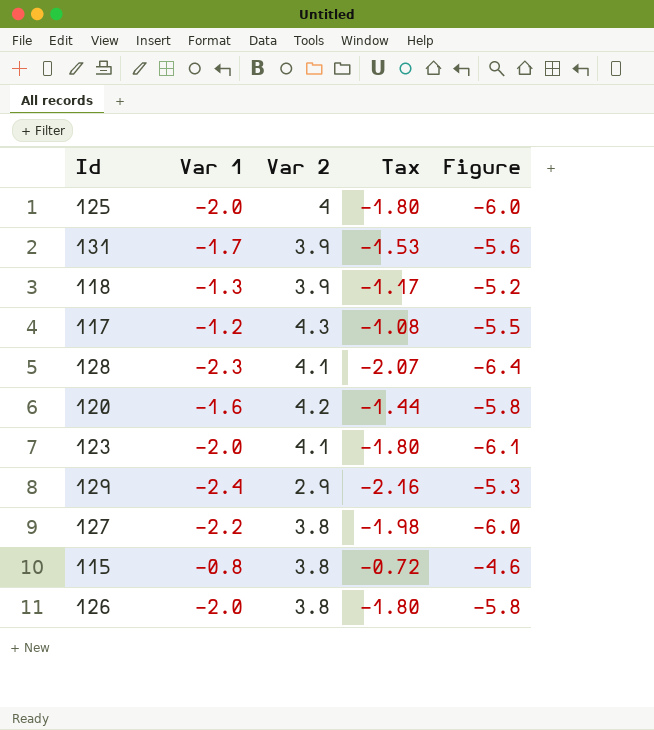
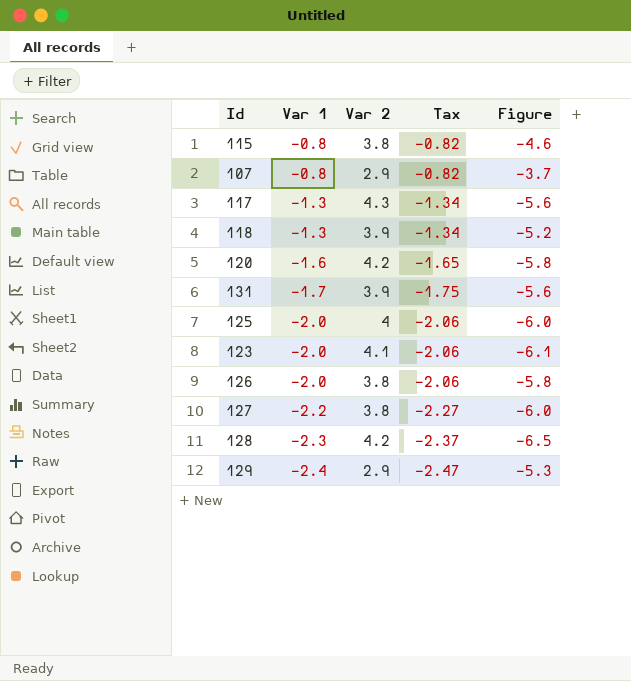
row order: none -> Var 1 descending
column Tax | formula: [Var 1] * 0.9 -> [Var 1] * 1.03
row 107: none -> -0.8 | 2.9 | -0.82 | -3.7
117 | Var 1: -1.2 -> -1.3
117 | Figure: -5.5 -> -5.6
128 | Var 2: 4.1 -> 4.2
128 | Figure: -6.4 -> -6.5

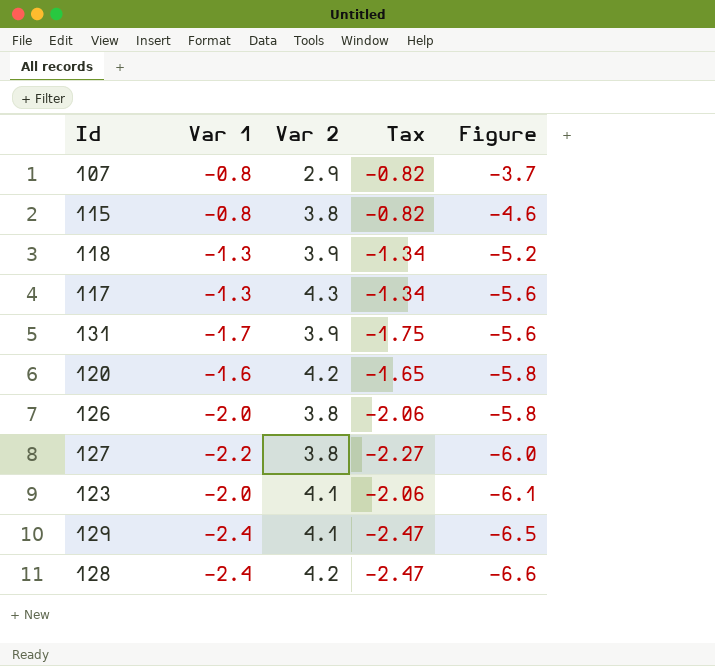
row order: Var 1 descending -> Figure descending
row 125: -2.0 | 4 | -2.06 | -6.0 -> none
129 | Var 2: 2.9 -> 4.1
129 | Figure: -5.3 -> -6.5
128 | Var 1: -2.3 -> -2.4
128 | Tax: -2.37 -> -2.47
128 | Figure: -6.5 -> -6.6

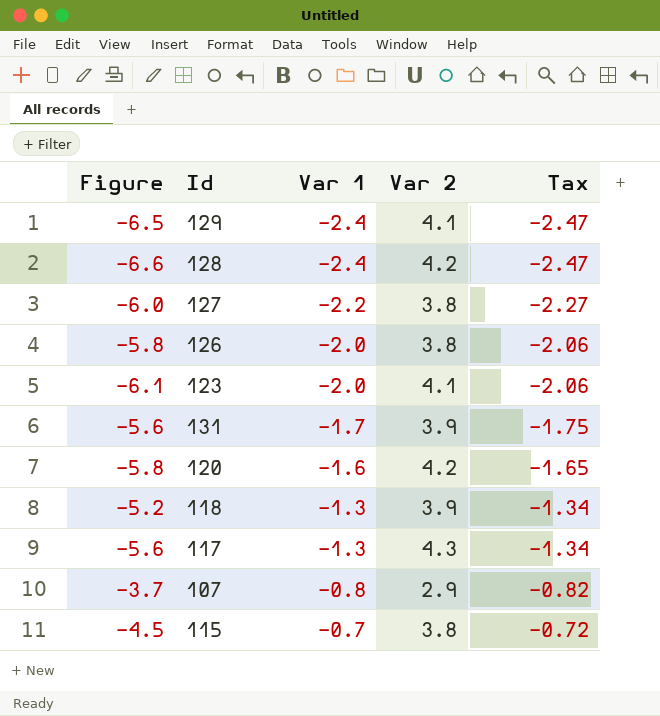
row order: Figure descending -> Var 1 ascending
column Figure | position: 5 -> 1
115 | Figure: -4.6 -> -4.5
115 | Var 1: -0.8 -> -0.7
115 | Tax: -0.82 -> -0.72

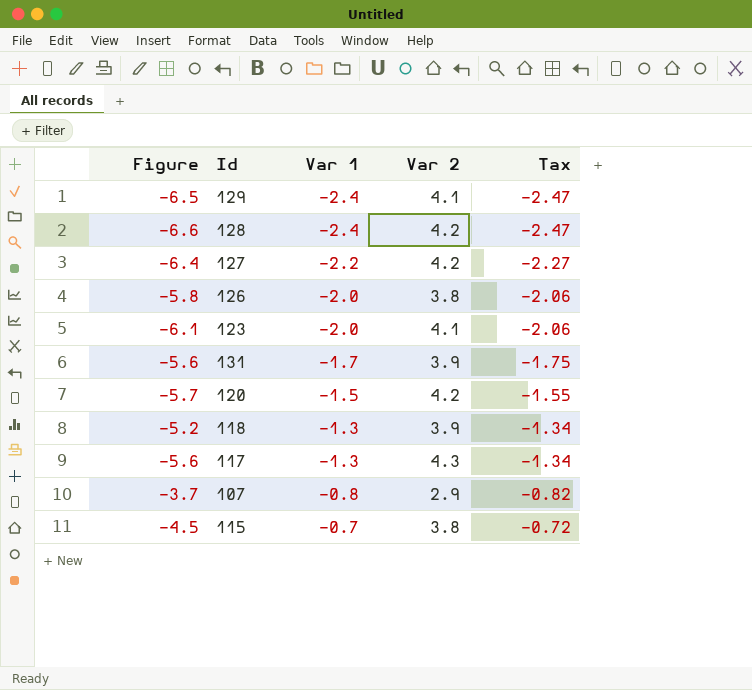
127 | Figure: -6.0 -> -6.4
127 | Var 2: 3.8 -> 4.2
120 | Figure: -5.8 -> -5.7
120 | Var 1: -1.6 -> -1.5
120 | Tax: -1.65 -> -1.55

